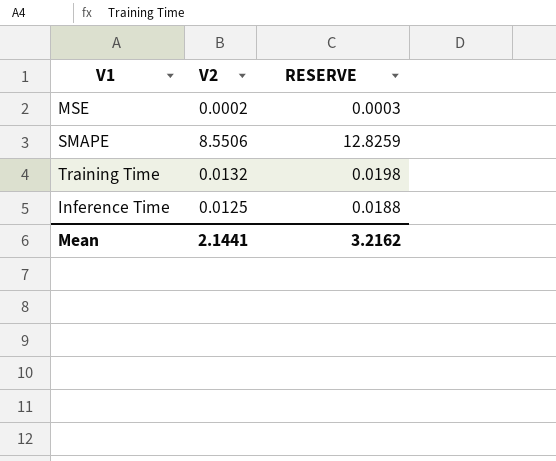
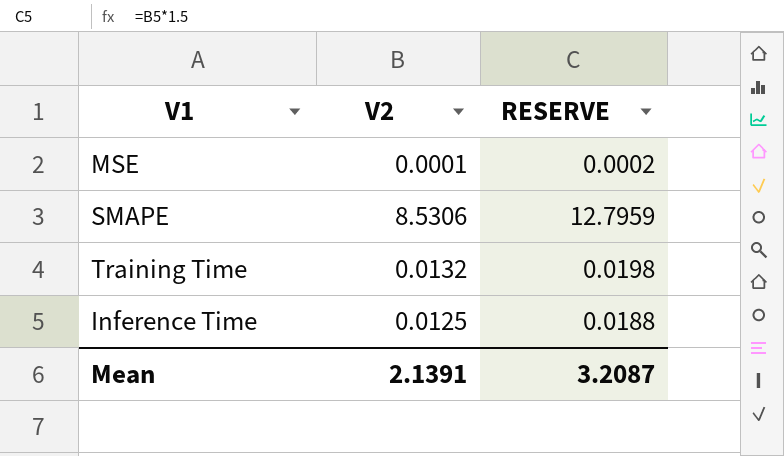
MSE | V2: 0.0002 -> 0.0001
MSE | RESERVE: 0.0003 -> 0.0002
SMAPE | V2: 8.5506 -> 8.5306
SMAPE | RESERVE: 12.8259 -> 12.7959
Mean | V2: 2.1441 -> 2.1391
Mean | RESERVE: 3.2162 -> 3.2087

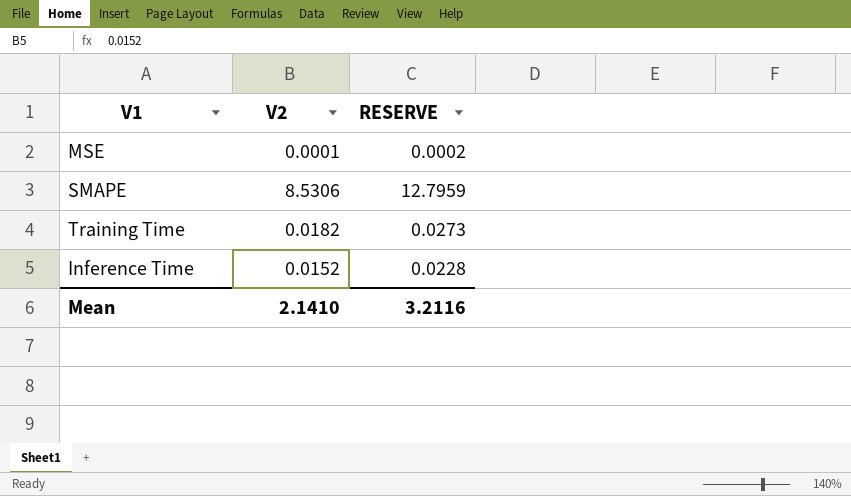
Training Time | V2: 0.0132 -> 0.0182
Training Time | RESERVE: 0.0198 -> 0.0273
Inference Time | V2: 0.0125 -> 0.0152
Inference Time | RESERVE: 0.0188 -> 0.0228
Mean | V2: 2.1391 -> 2.1410
Mean | RESERVE: 3.2087 -> 3.2116

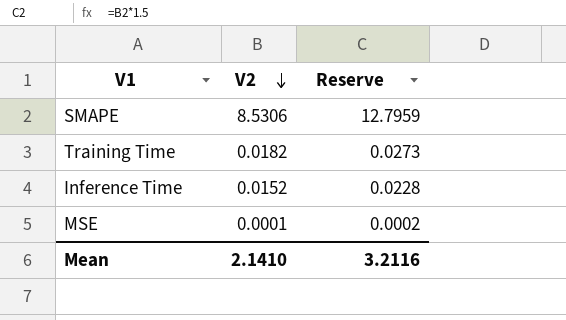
row order: none -> V2 descending
column name: RESERVE -> Reserve

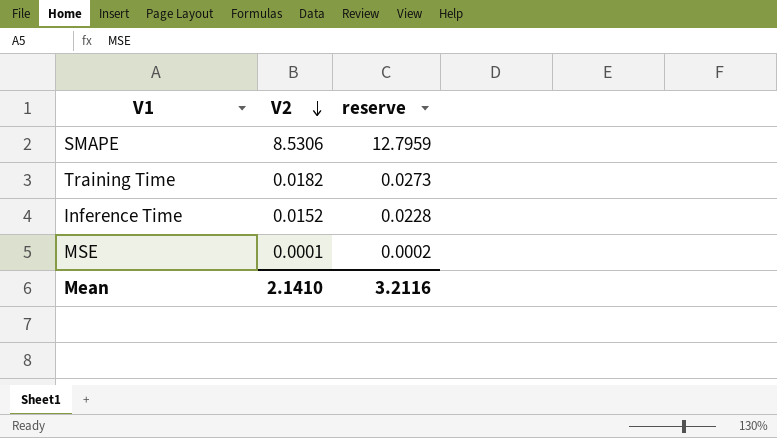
column name: Reserve -> reserve

